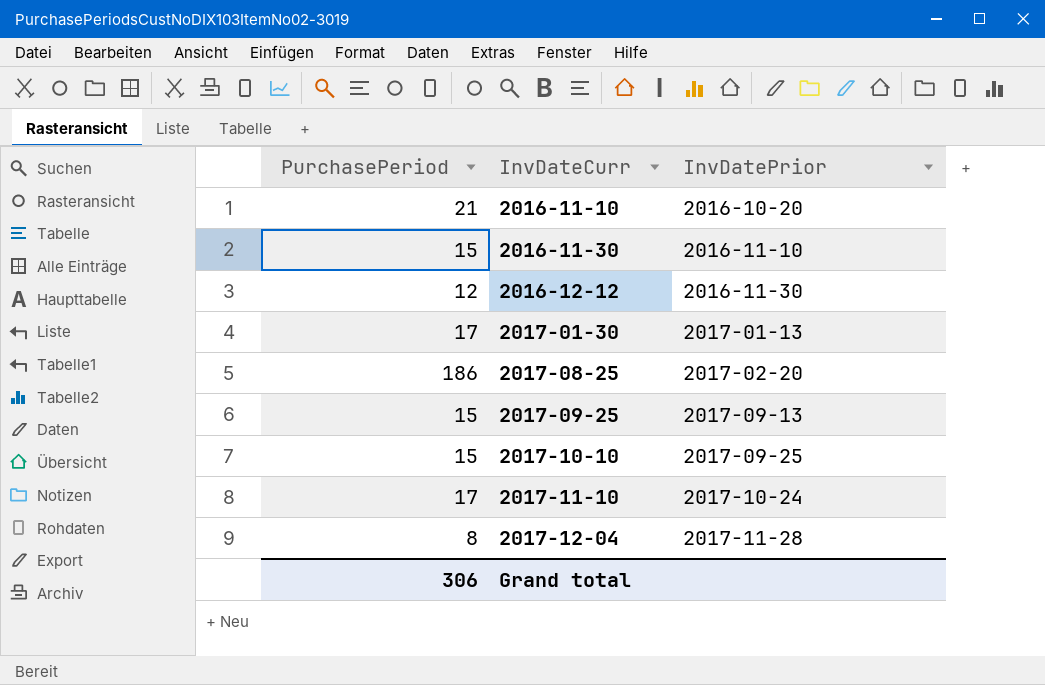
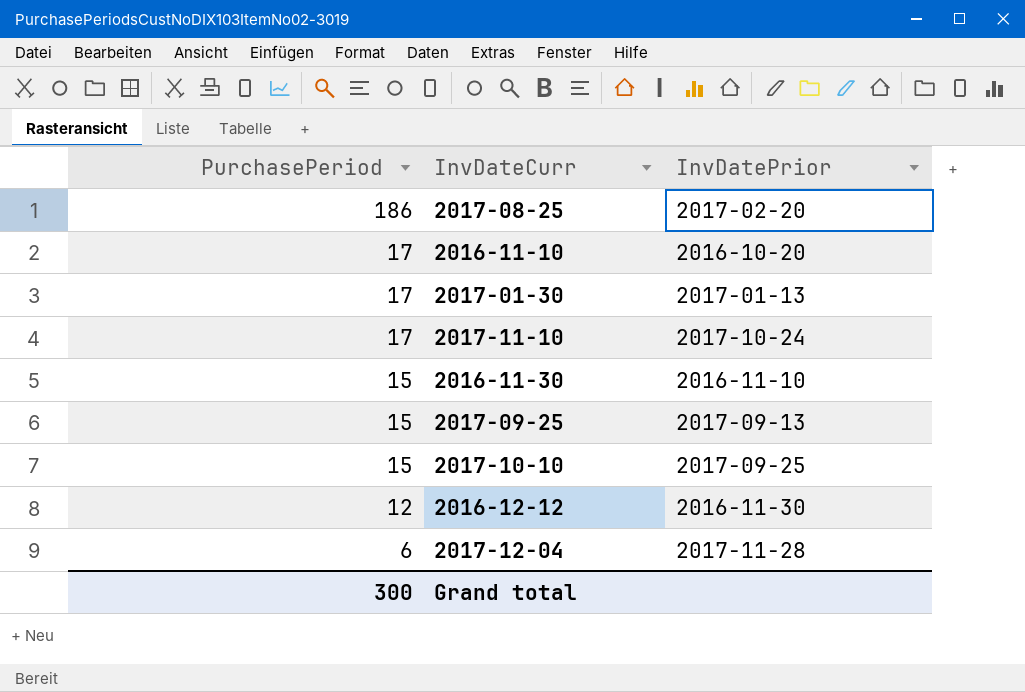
row order: InvDateCurr ascending -> PurchasePeriod descending
2016-11-10 | PurchasePeriod: 21 -> 17
2017-12-04 | PurchasePeriod: 8 -> 6
Grand total | PurchasePeriod: 306 -> 300

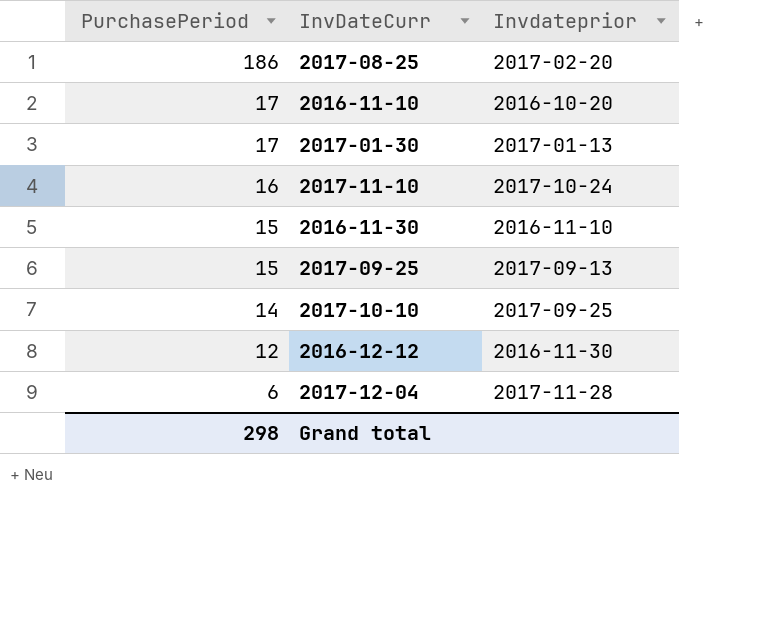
column name: InvDatePrior -> Invdateprior
2017-11-10 | PurchasePeriod: 17 -> 16
2017-10-10 | PurchasePeriod: 15 -> 14
Grand total | PurchasePeriod: 300 -> 298

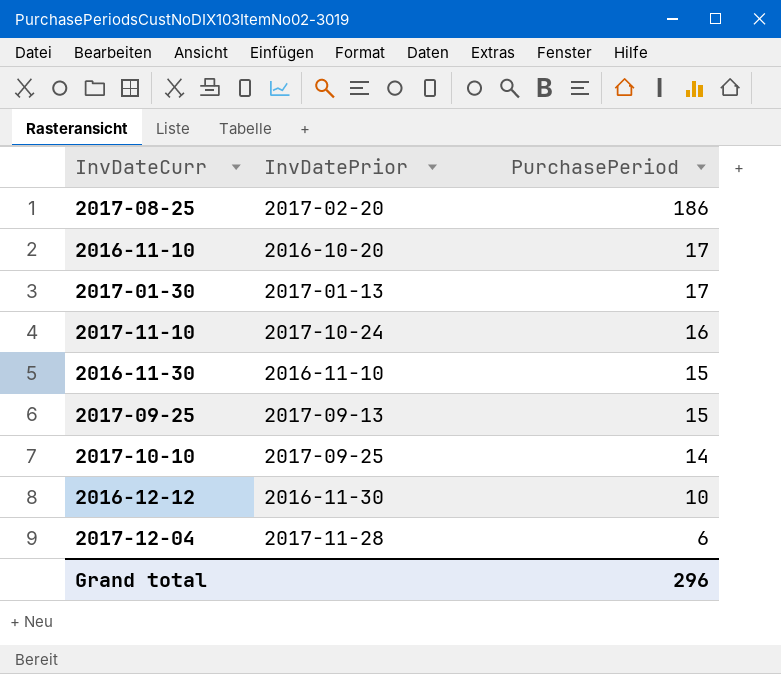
column name: Invdateprior -> InvDatePrior
column PurchasePeriod | position: 1 -> 3
2016-12-12 | PurchasePeriod: 12 -> 10
Grand total | PurchasePeriod: 298 -> 296

